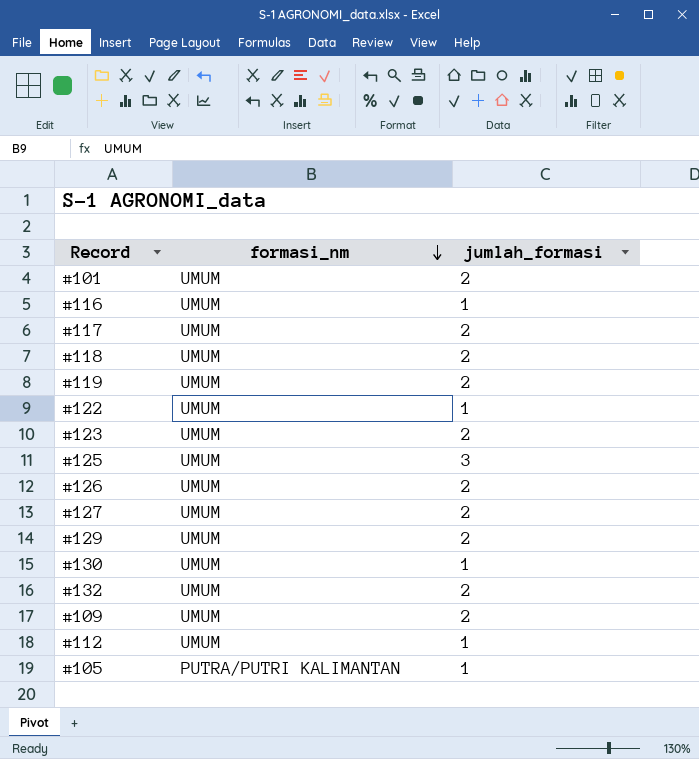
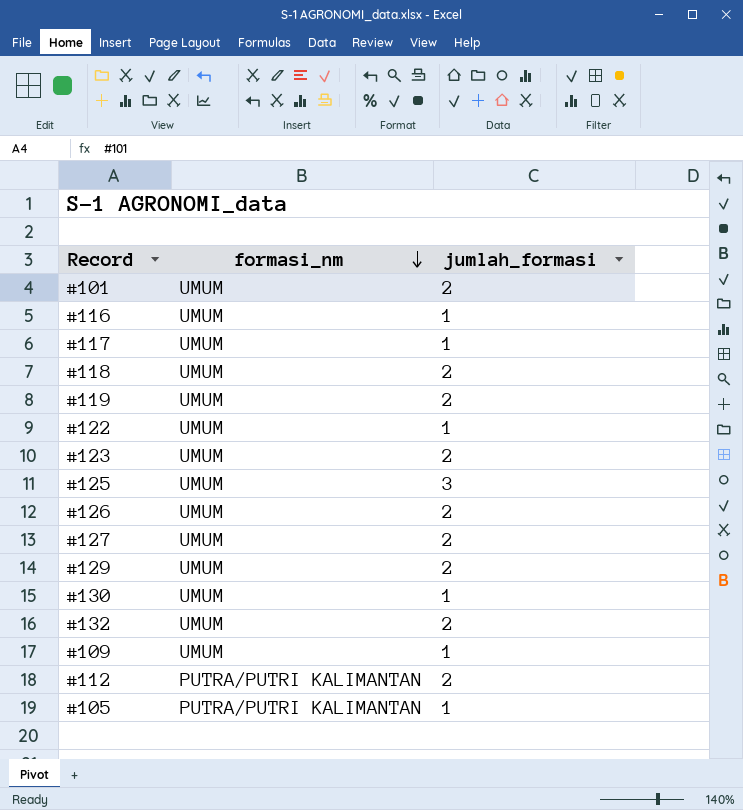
#117 | jumlah_formasi: 2 -> 1
#109 | jumlah_formasi: 2 -> 1
#112 | formasi_nm: UMUM -> PUTRA/PUTRI KALIMANTAN
#112 | jumlah_formasi: 1 -> 2

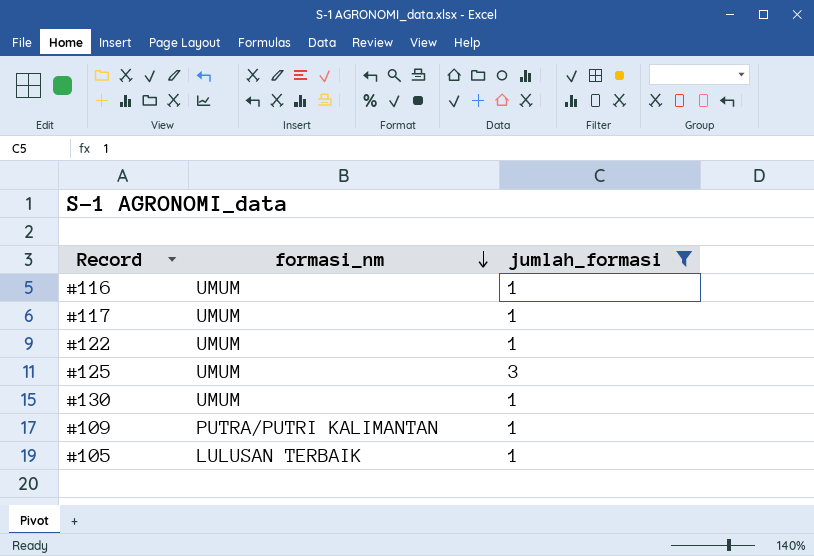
filter: none -> jumlah_formasi != 2
#109 | formasi_nm: UMUM -> PUTRA/PUTRI KALIMANTAN
#105 | formasi_nm: PUTRA/PUTRI KALIMANTAN -> LULUSAN TERBAIK

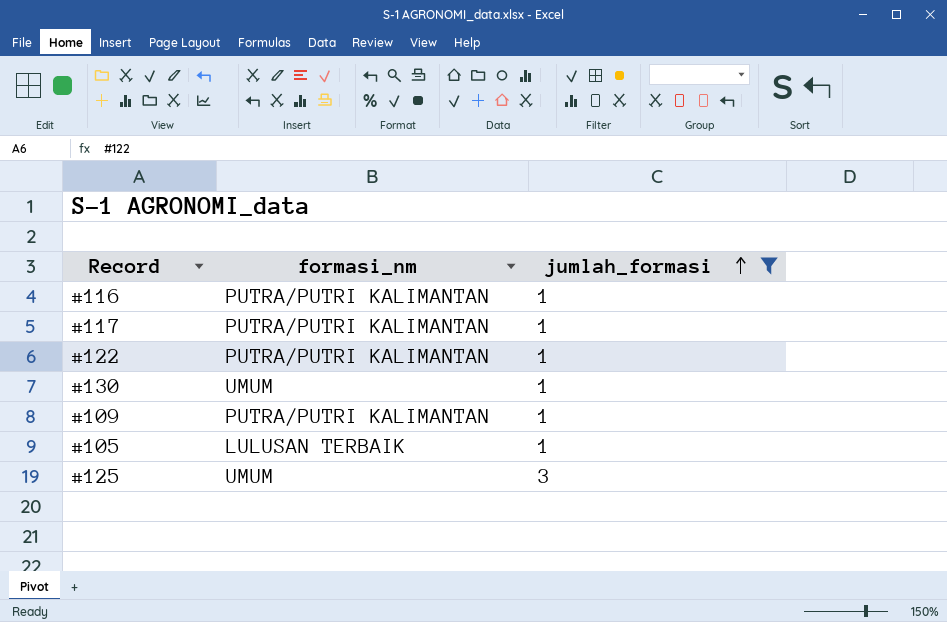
row order: formasi_nm descending -> jumlah_formasi ascending
#116 | formasi_nm: UMUM -> PUTRA/PUTRI KALIMANTAN
#117 | formasi_nm: UMUM -> PUTRA/PUTRI KALIMANTAN
#122 | formasi_nm: UMUM -> PUTRA/PUTRI KALIMANTAN

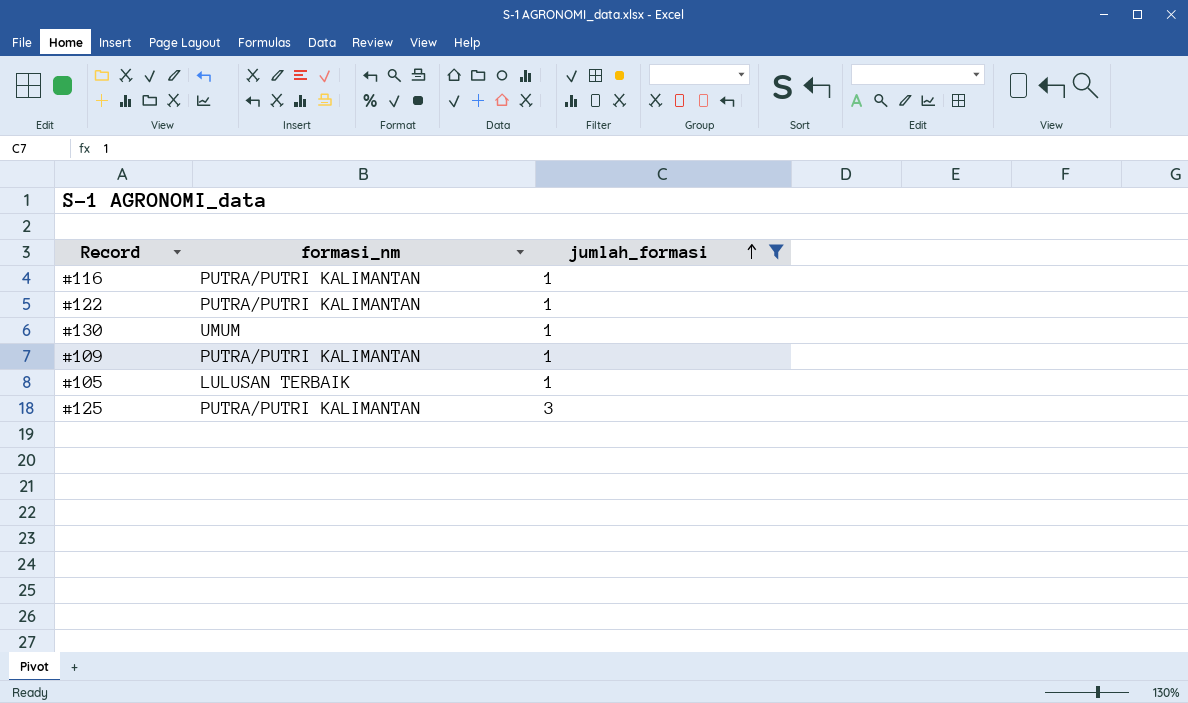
row #117: PUTRA/PUTRI KALIMANTAN | 1 -> none
#125 | formasi_nm: UMUM -> PUTRA/PUTRI KALIMANTAN

